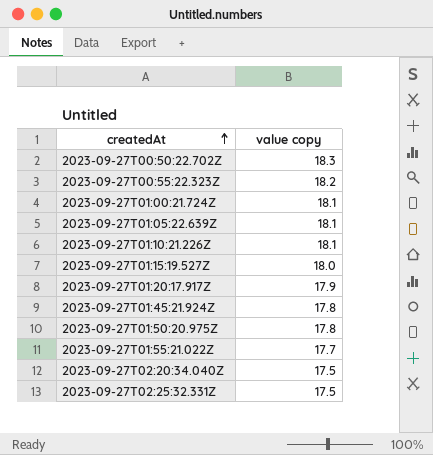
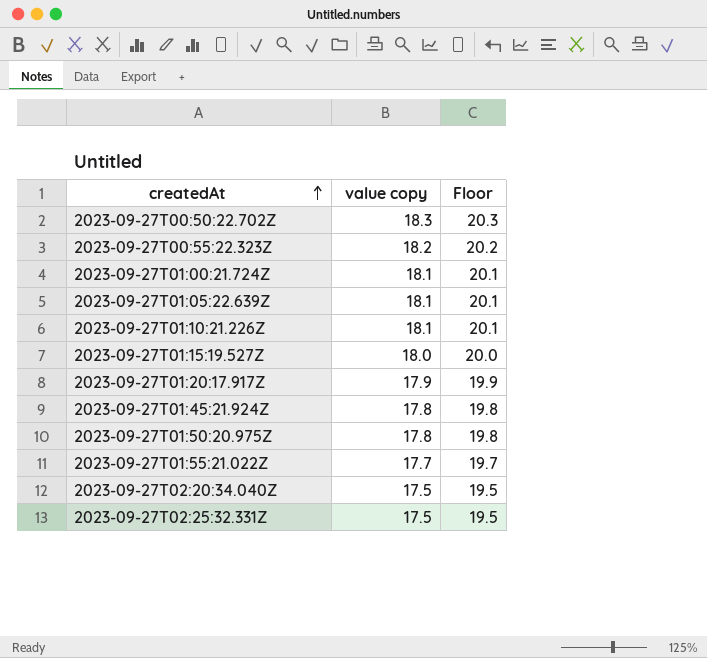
column Floor | formula: none -> [value copy] + 2

